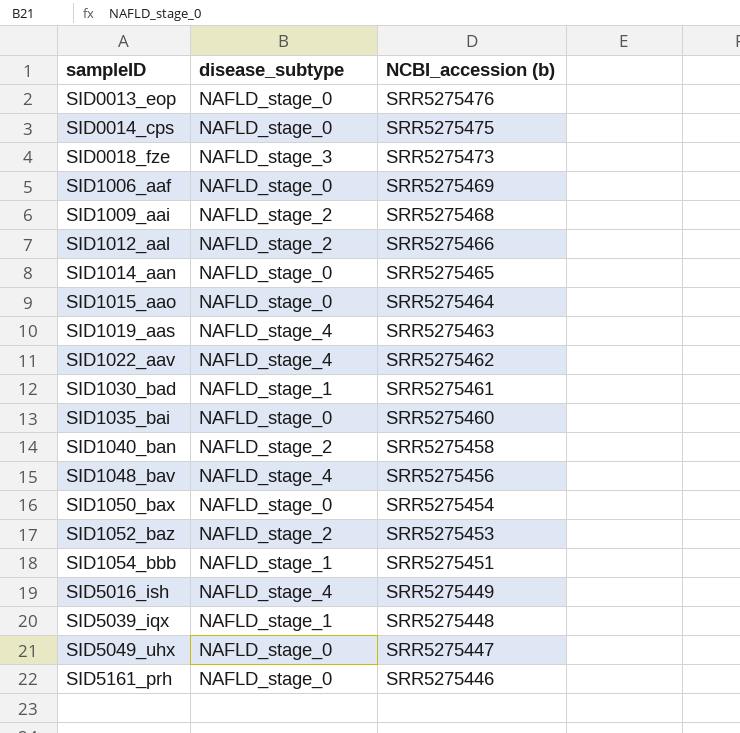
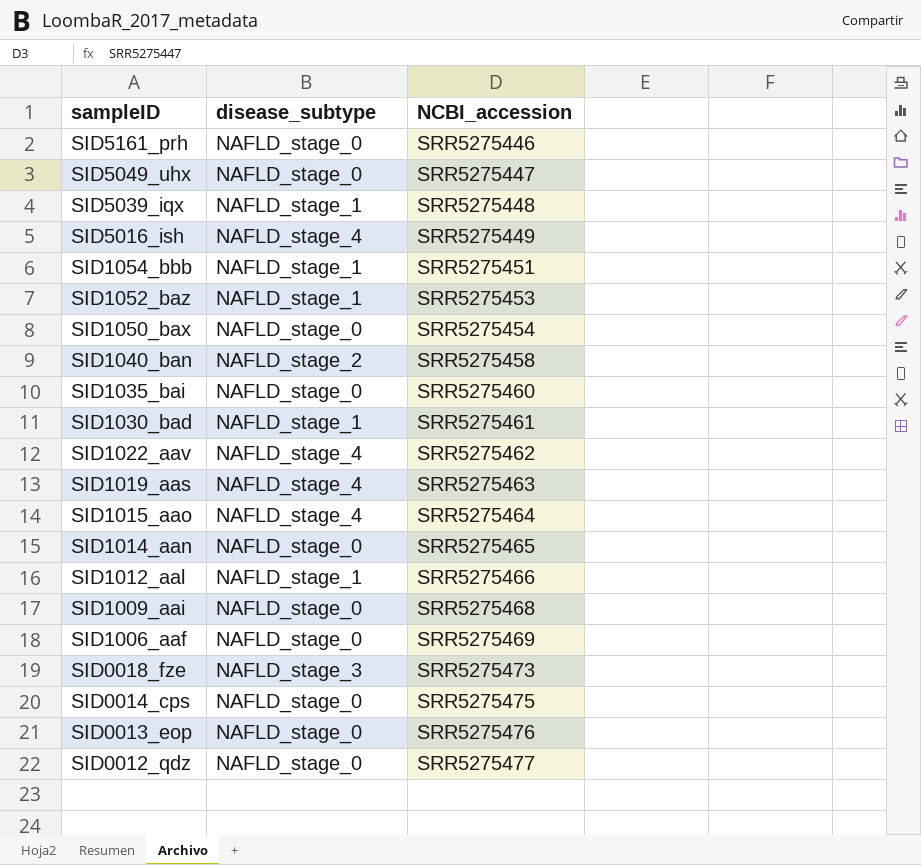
row order: sampleID ascending -> sampleID descending
column name: NCBI_accession (b) -> NCBI_accession
row SID1048_bav: NAFLD_stage_4 | SRR5275456 -> none
SID1052_baz | disease_subtype: NAFLD_stage_2 -> NAFLD_stage_1
SID1015_aao | disease_subtype: NAFLD_stage_0 -> NAFLD_stage_4
SID1012_aal | disease_subtype: NAFLD_stage_2 -> NAFLD_stage_1
SID1009_aai | disease_subtype: NAFLD_stage_2 -> NAFLD_stage_0
row SID0012_qdz: none -> NAFLD_stage_0 | SRR5275477

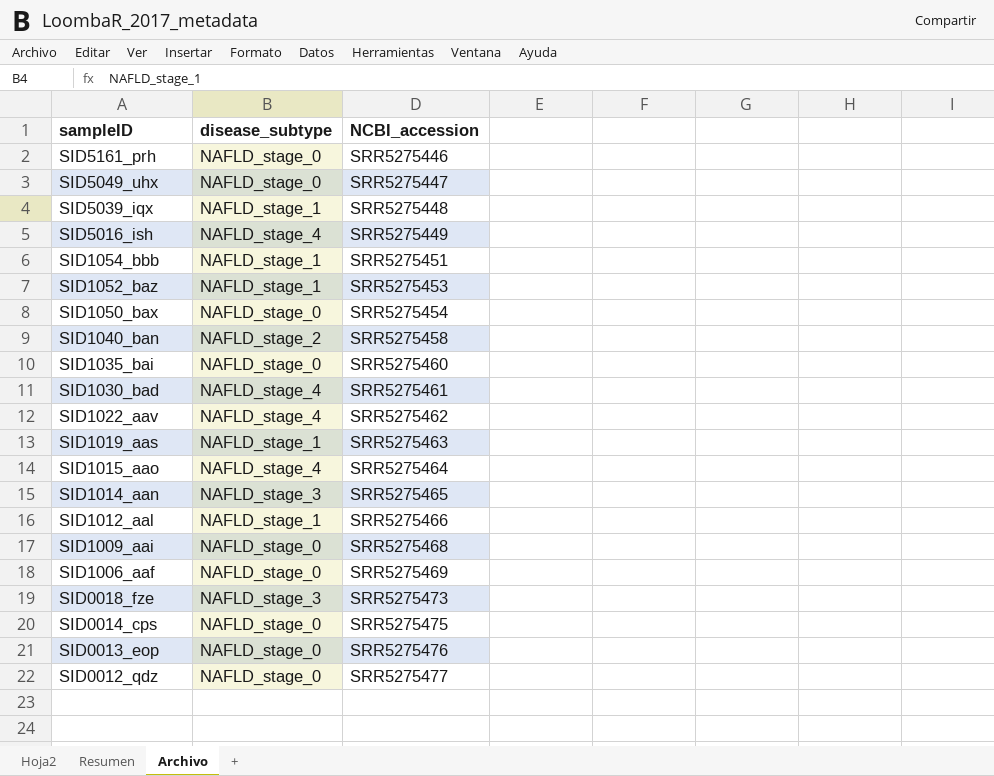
SID1030_bad | disease_subtype: NAFLD_stage_1 -> NAFLD_stage_4
SID1019_aas | disease_subtype: NAFLD_stage_4 -> NAFLD_stage_1
SID1014_aan | disease_subtype: NAFLD_stage_0 -> NAFLD_stage_3

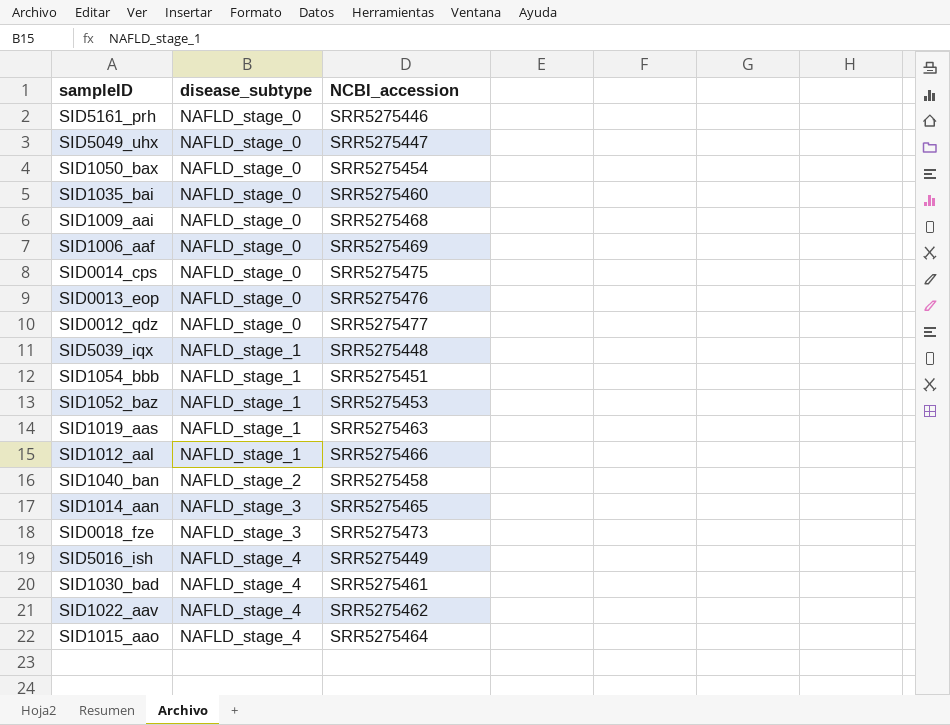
row order: sampleID descending -> disease_subtype ascending

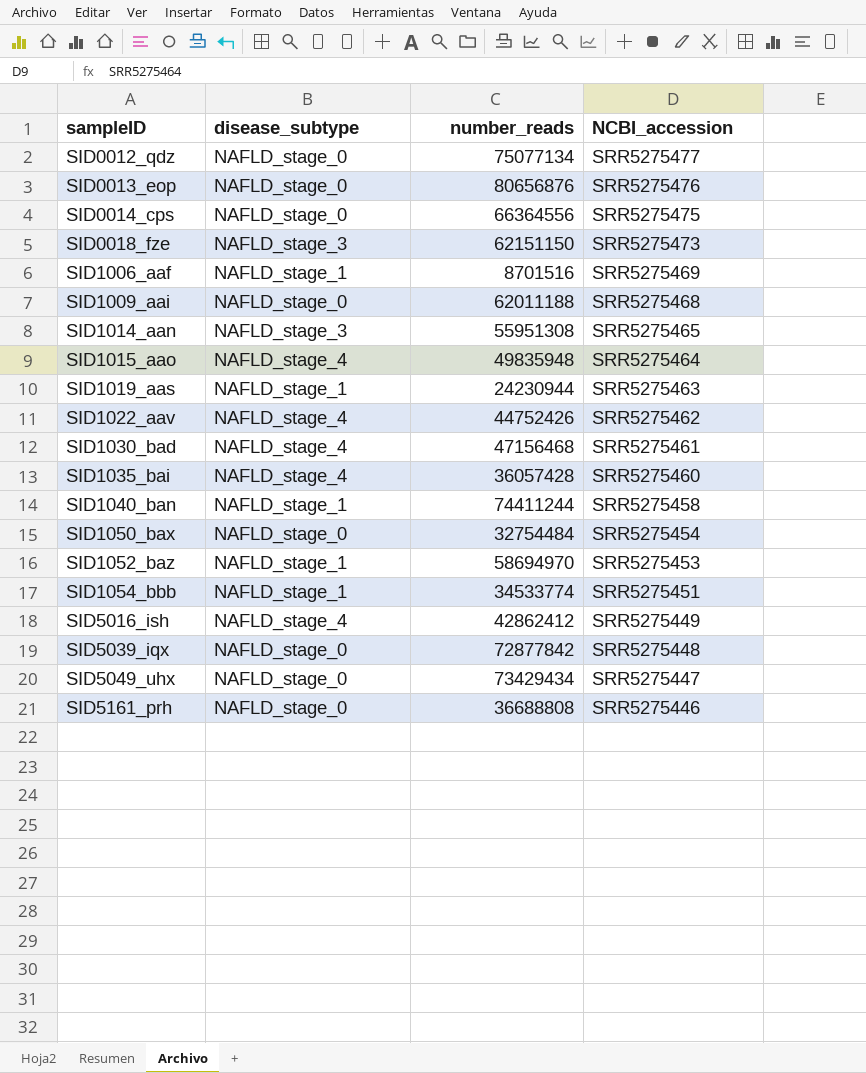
row order: disease_subtype ascending -> sampleID ascending
column number_reads | position: none -> 3
row SID1012_aal: NAFLD_stage_1 | SRR5275466 -> none
SID1006_aaf | disease_subtype: NAFLD_stage_0 -> NAFLD_stage_1
SID1035_bai | disease_subtype: NAFLD_stage_0 -> NAFLD_stage_4
SID1040_ban | disease_subtype: NAFLD_stage_2 -> NAFLD_stage_1
SID5039_iqx | disease_subtype: NAFLD_stage_1 -> NAFLD_stage_0

